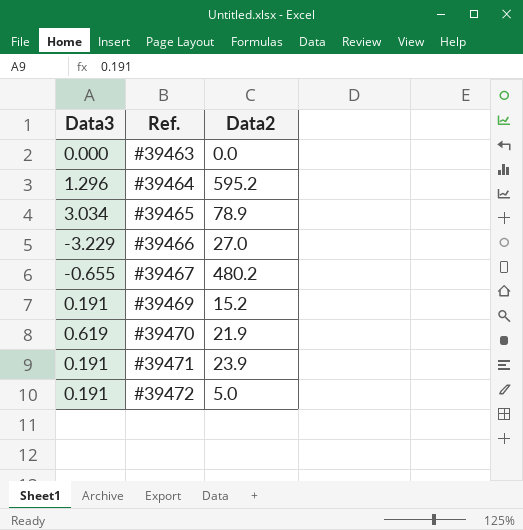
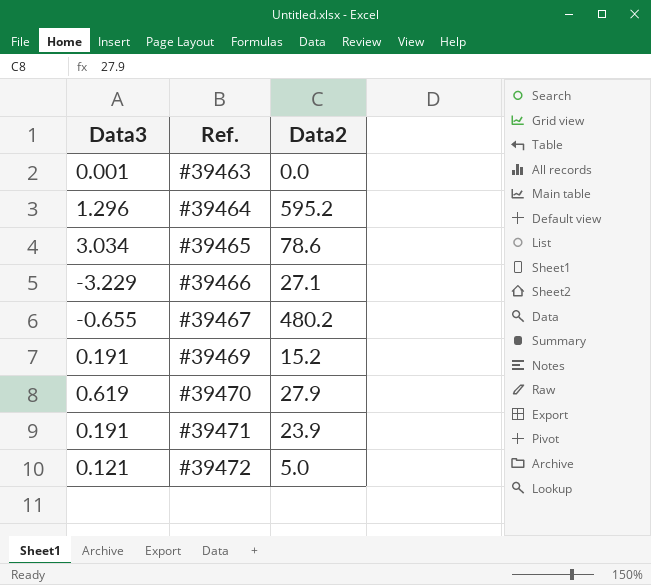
#39463 | Data3: 0.000 -> 0.001
#39465 | Data2: 78.9 -> 78.6
#39466 | Data2: 27.0 -> 27.1
#39470 | Data2: 21.9 -> 27.9
#39472 | Data3: 0.191 -> 0.121

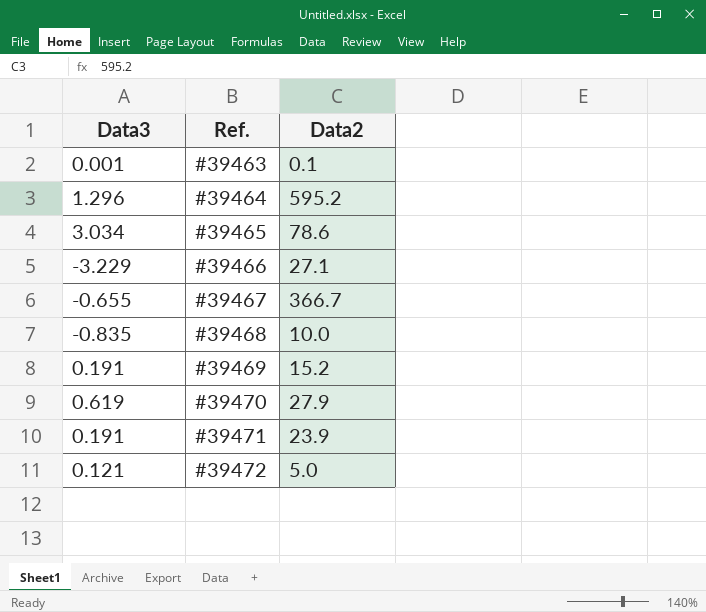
#39463 | Data2: 0.0 -> 0.1
#39467 | Data2: 480.2 -> 366.7
row #39468: none -> -0.835 | 10.0

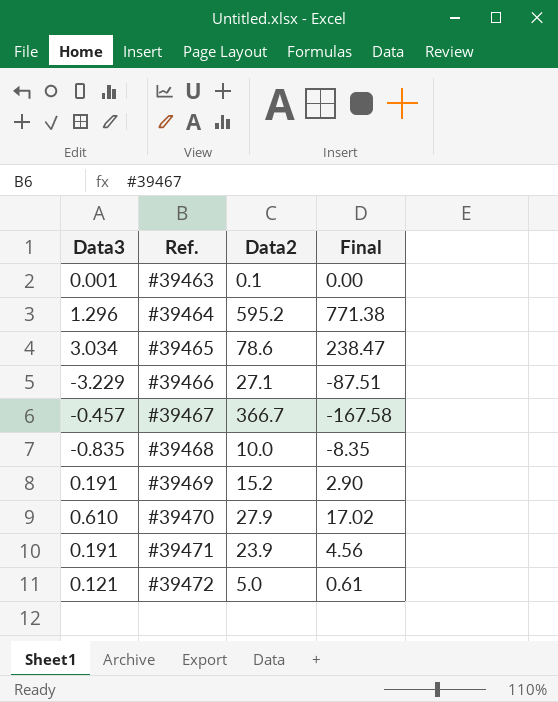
column Final | formula: none -> [Data3] * [Data2]
#39467 | Data3: -0.655 -> -0.457
#39470 | Data3: 0.619 -> 0.610

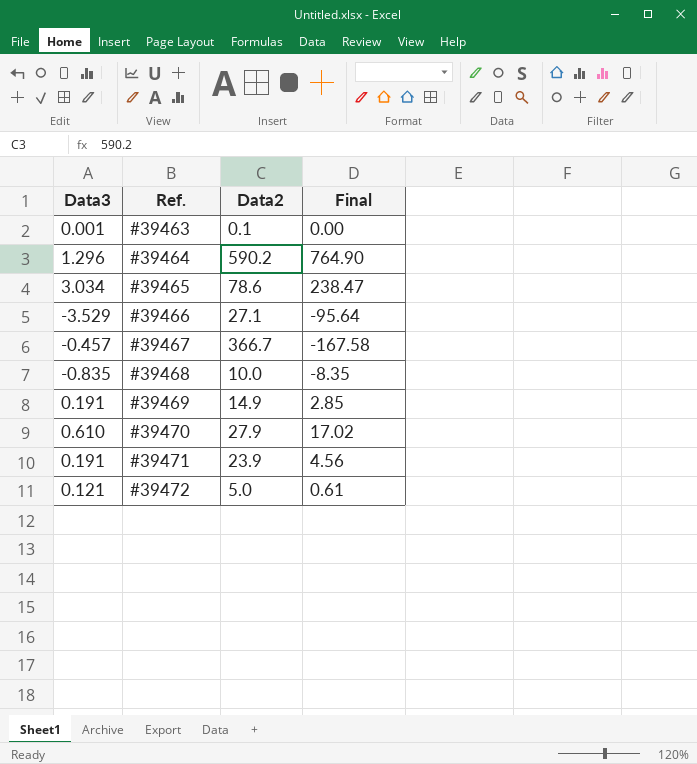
#39464 | Data2: 595.2 -> 590.2
#39464 | Final: 771.38 -> 764.90
#39466 | Data3: -3.229 -> -3.529
#39466 | Final: -87.51 -> -95.64
#39469 | Data2: 15.2 -> 14.9
#39469 | Final: 2.90 -> 2.85

